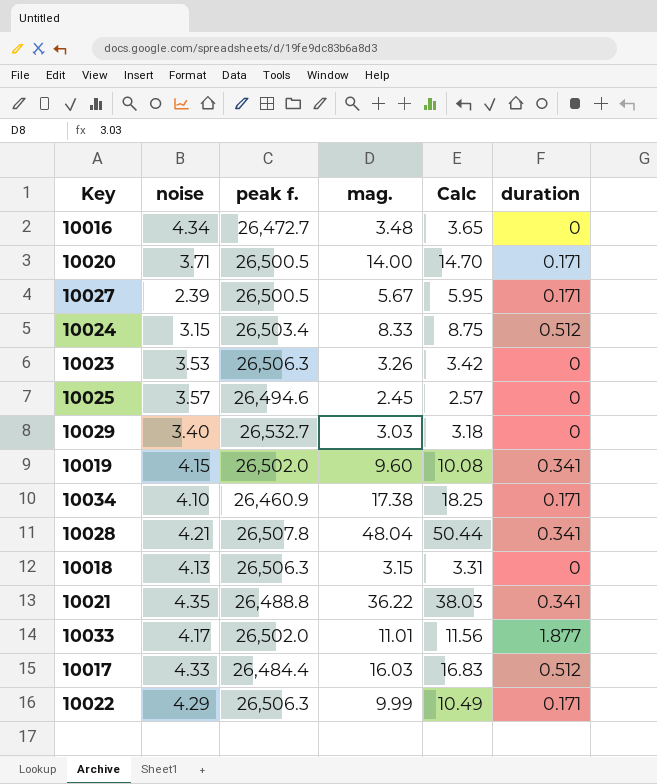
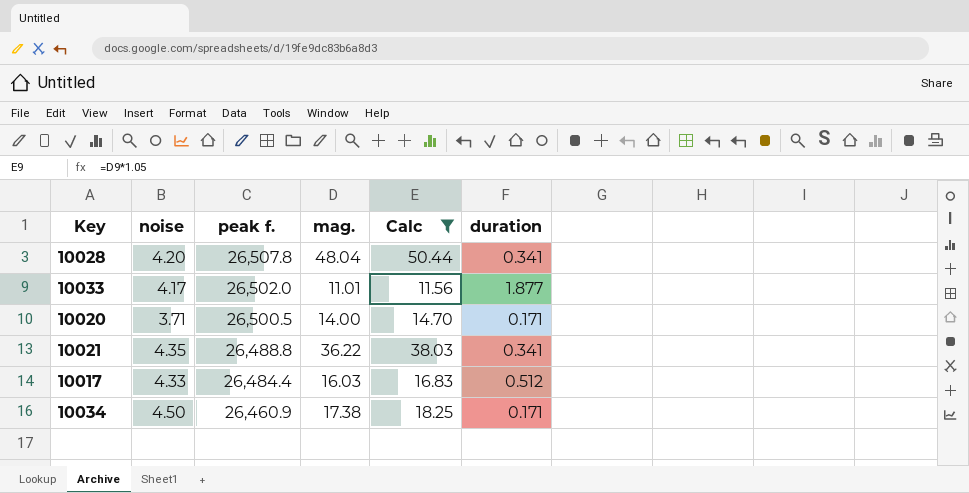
filter: none -> Calc >= 11.56
row order: none -> peak f. descending
10028 | noise: 4.21 -> 4.20
10034 | noise: 4.10 -> 4.50

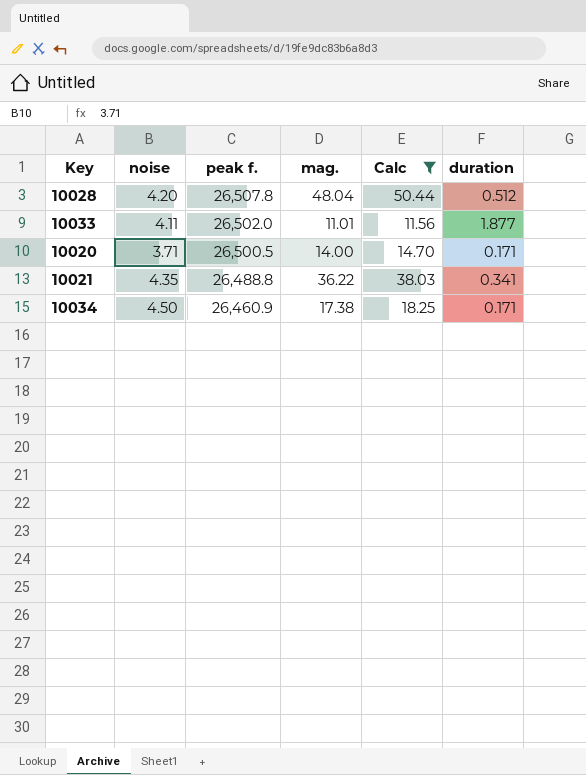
row 10017: 4.33 | 26,484.4 | 16.03 | 16.83 | 0.512 -> none
10028 | duration: 0.341 -> 0.512
10033 | noise: 4.17 -> 4.11

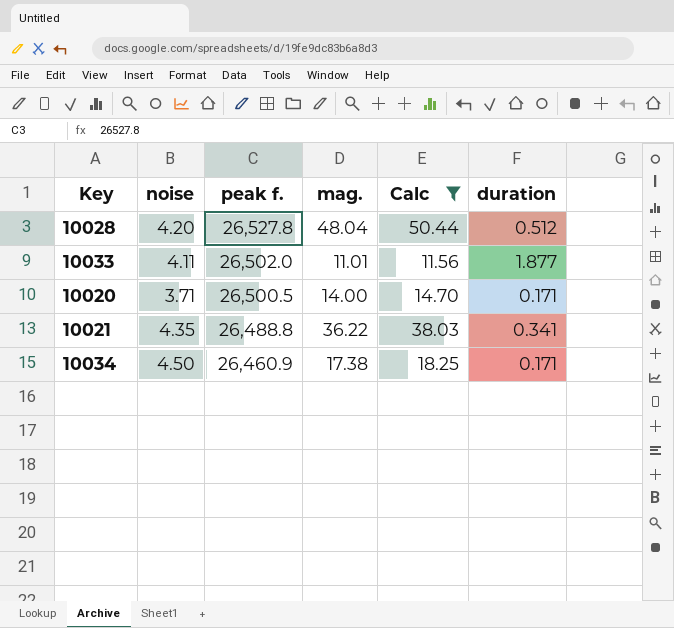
10028 | peak f.: 26,507.8 -> 26,527.8

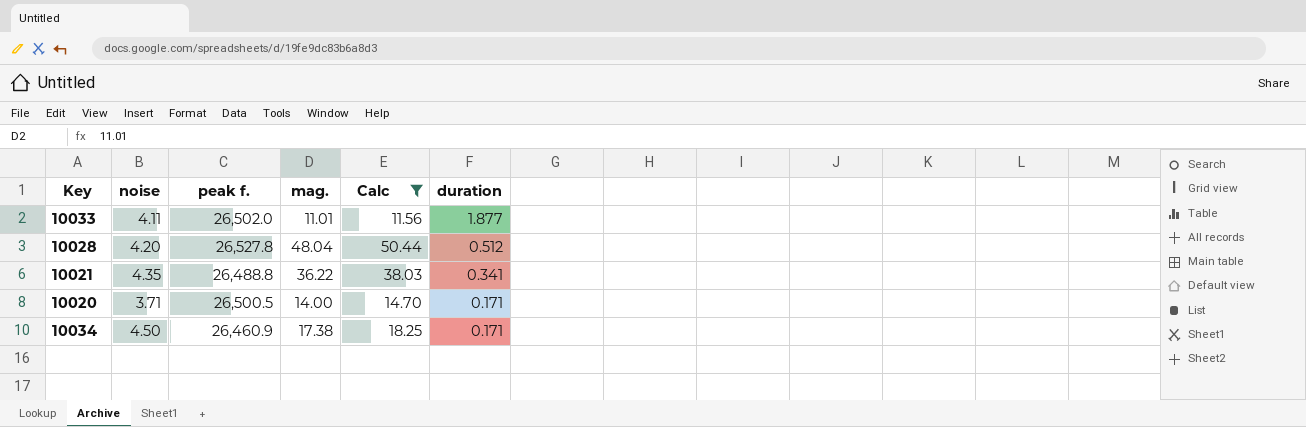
row order: peak f. descending -> duration descending

